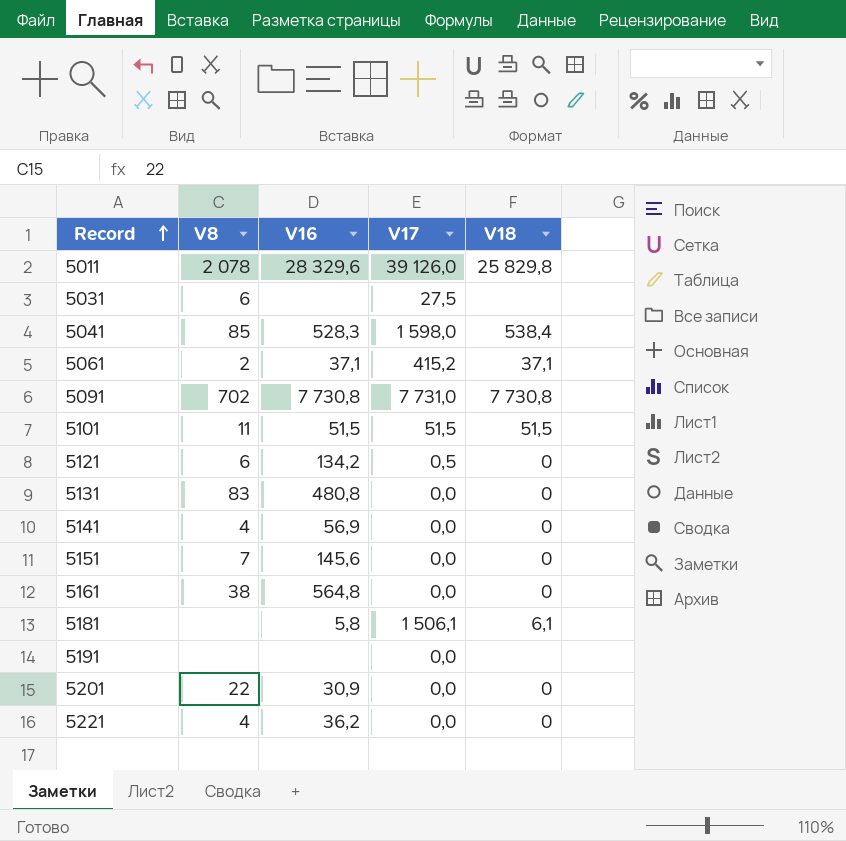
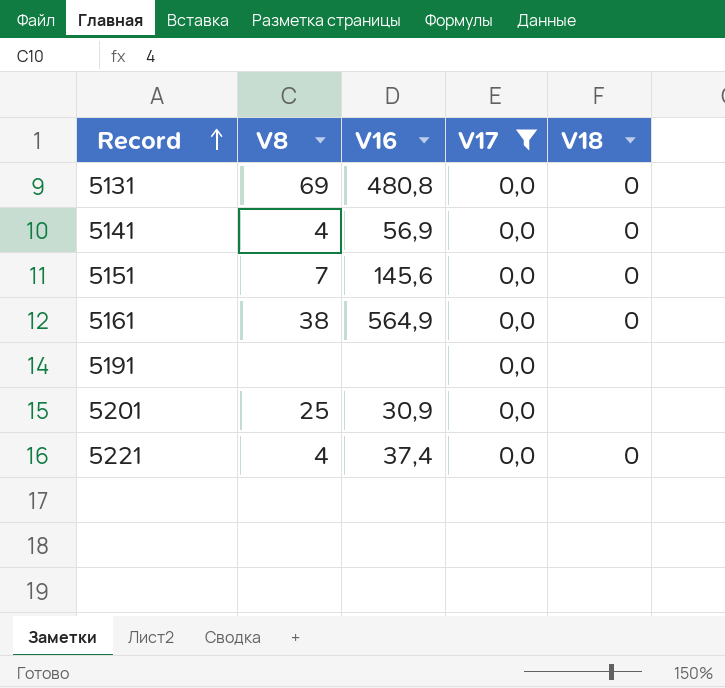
filter: none -> V17 = 0,0
5131 | V8: 83 -> 69
5161 | V16: 564,8 -> 564,9
5201 | V8: 22 -> 25
5201 | V18: 0 -> none
5221 | V16: 36,2 -> 37,4

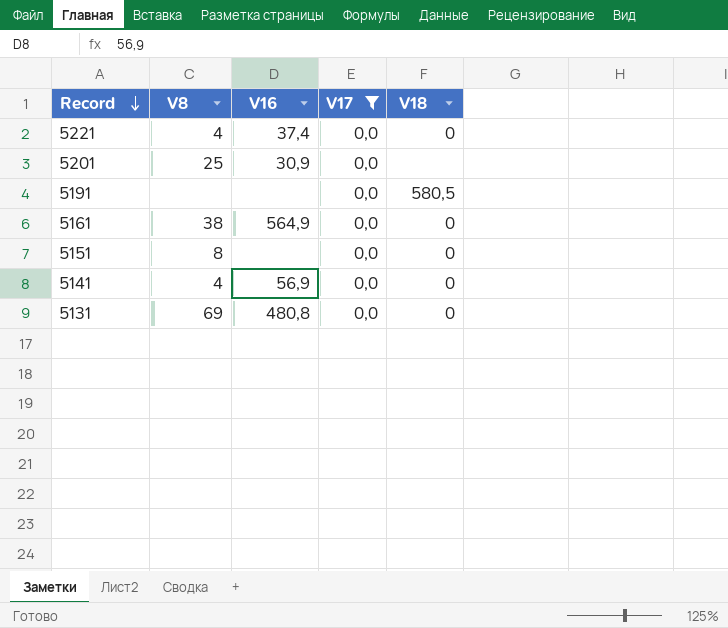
row order: Record ascending -> Record descending
5191 | V18: none -> 580,5
5151 | V8: 7 -> 8
5151 | V16: 145,6 -> none

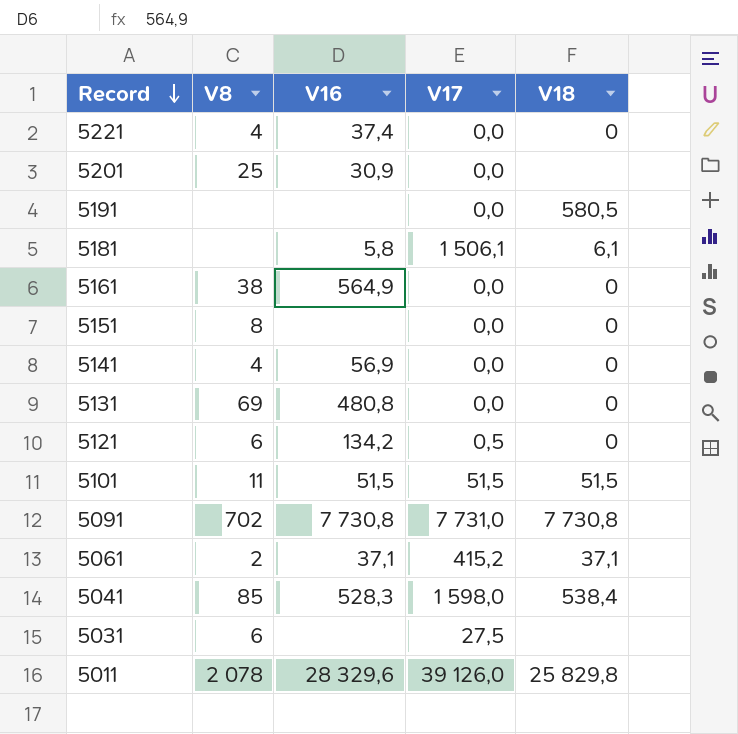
filter: V17 = 0,0 -> none

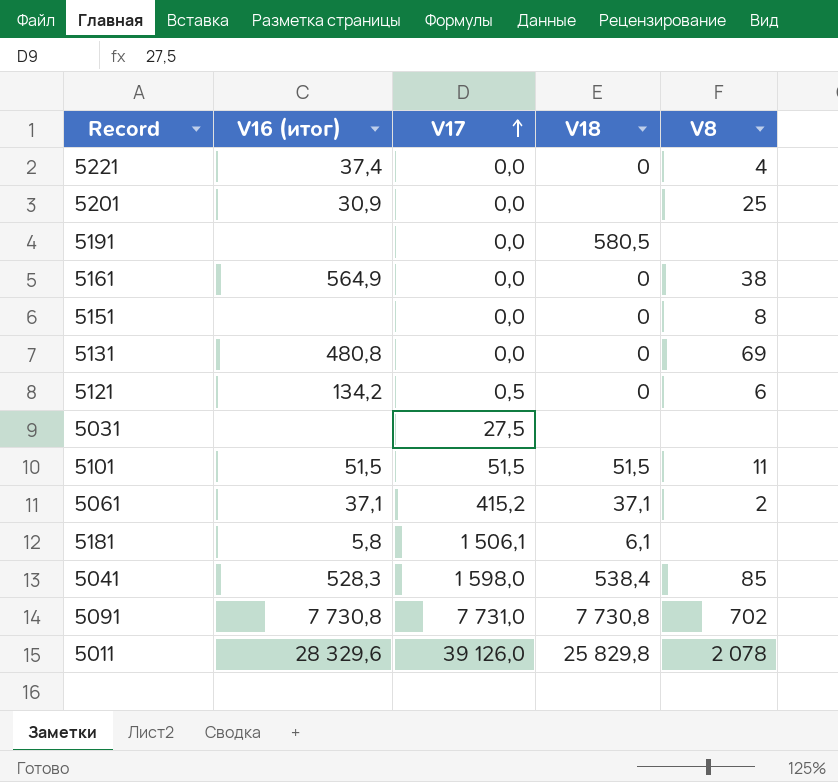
row order: Record descending -> V17 ascending
column name: V16 -> V16 (итог)
column V8 | position: 2 -> 5
row 5141: 4 | 56,9 | 0,0 | 0 -> none
5031 | V8: 6 -> none

